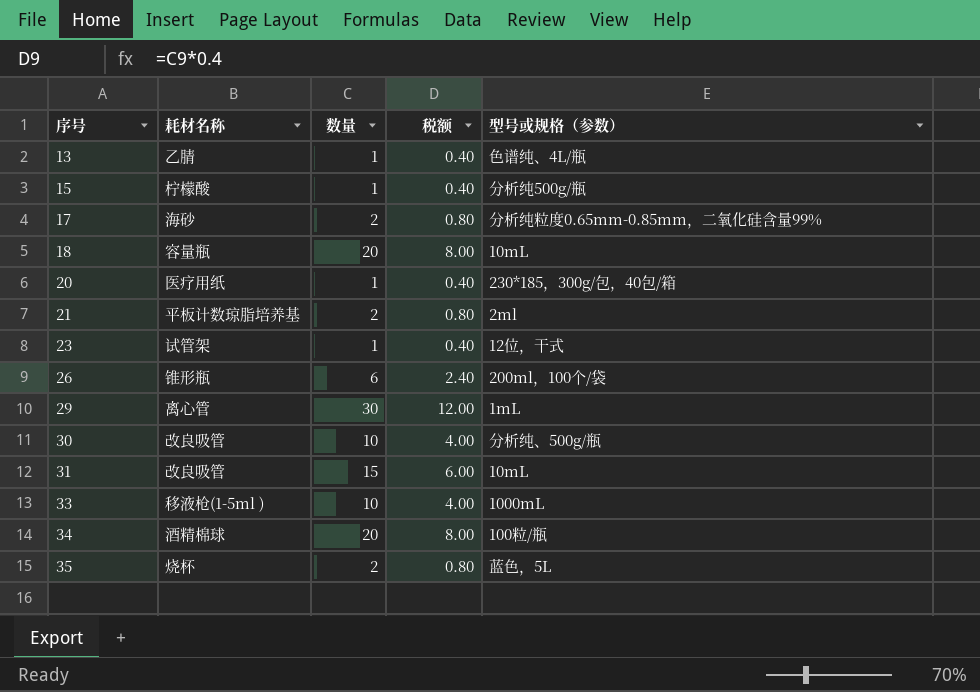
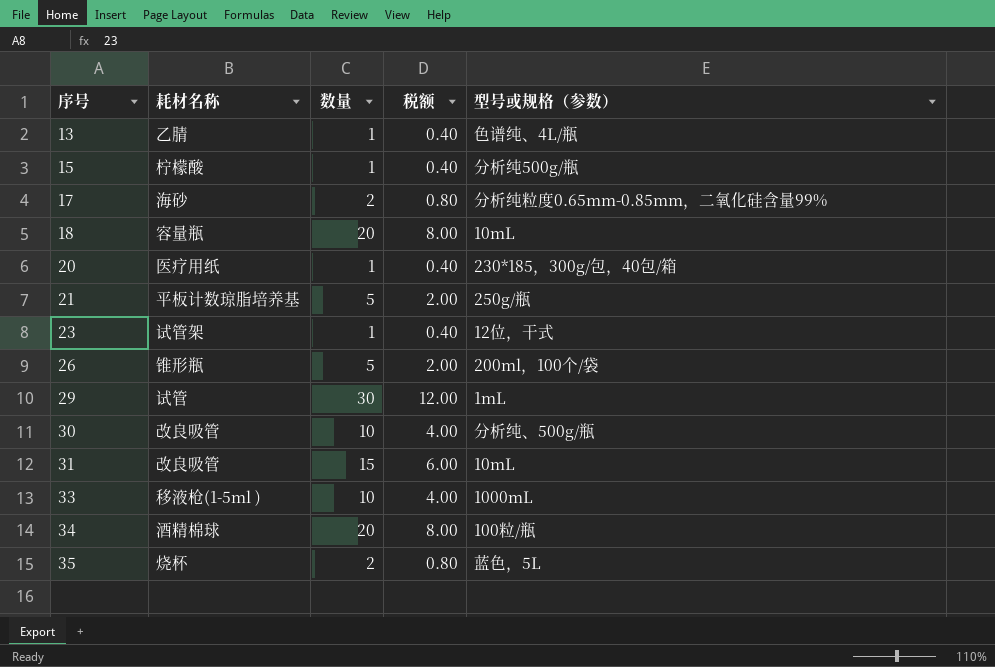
21 | 数量: 2 -> 5
21 | 税额: 0.80 -> 2.00
21 | 型号或规格（参数）: 2ml -> 250g/瓶
26 | 数量: 6 -> 5
26 | 税额: 2.40 -> 2.00
29 | 耗材名称: 离心管 -> 试管

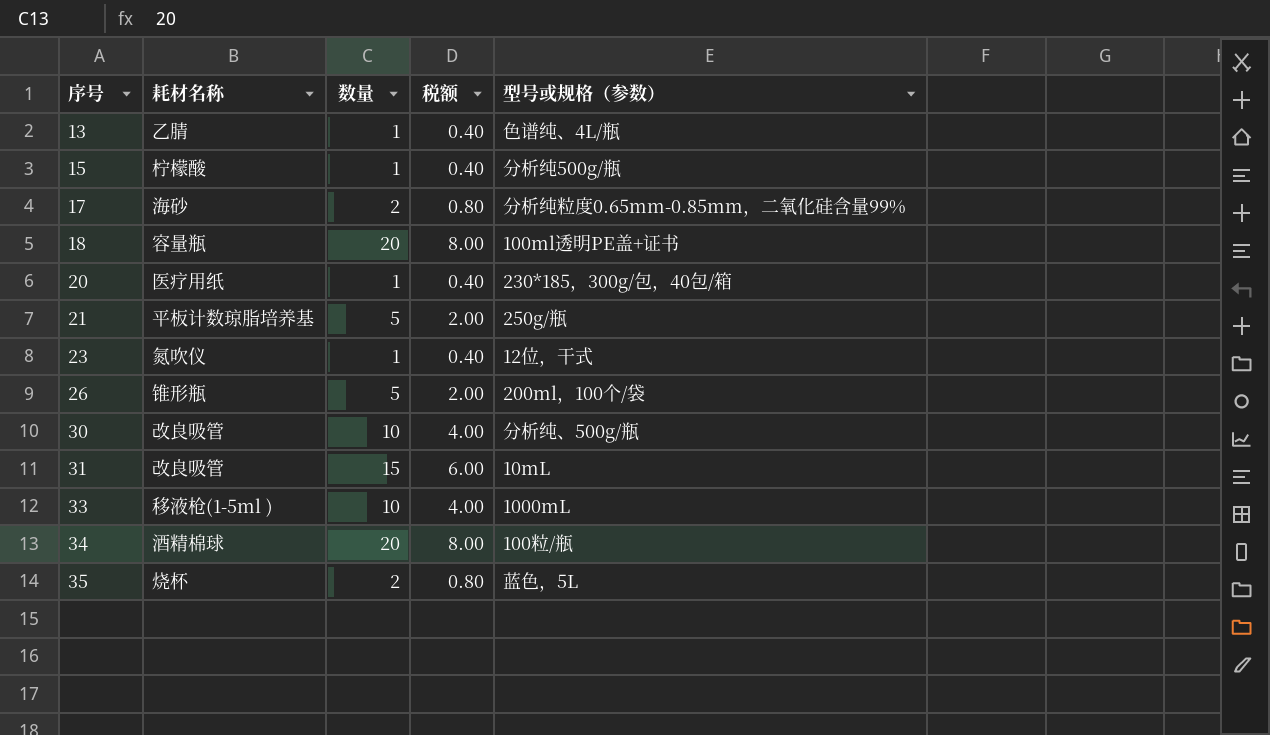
row 29: 试管 | 30 | 12.00 | 1mL -> none
18 | 型号或规格（参数）: 10mL -> 100ml透明PE盖+证书
23 | 耗材名称: 试管架 -> 氮吹仪

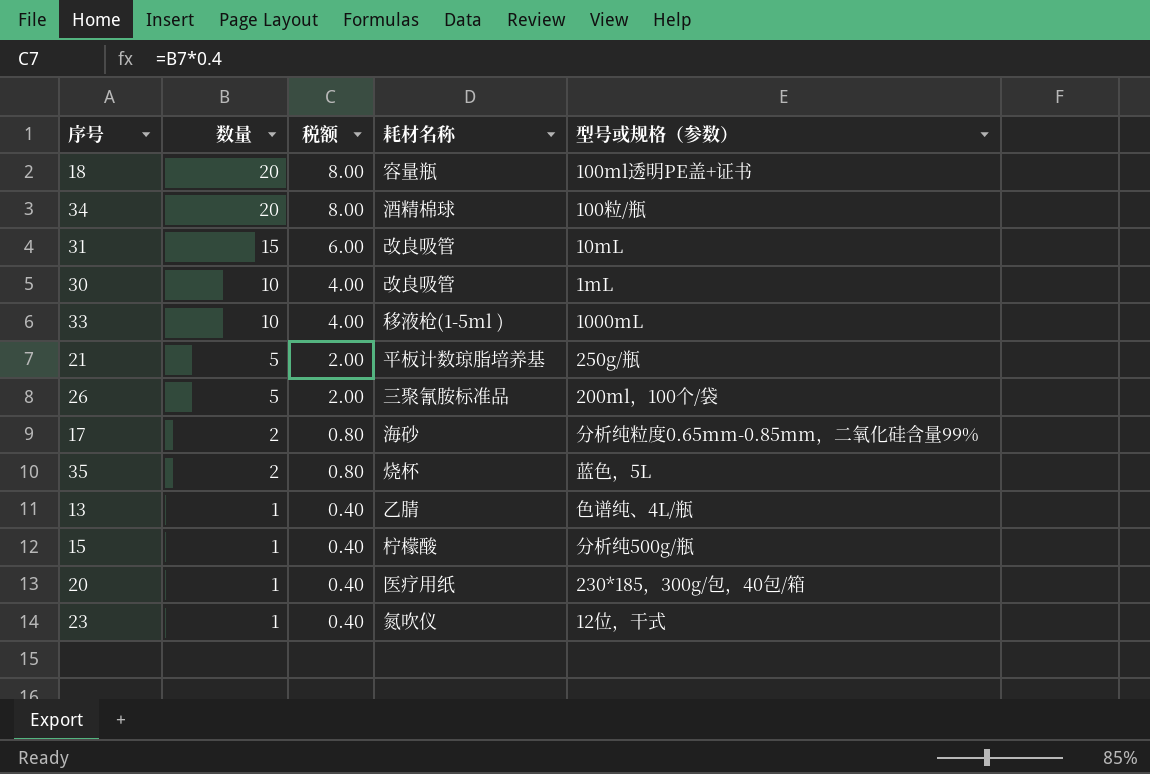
row order: 序号 ascending -> 数量 descending
column 耗材名称 | position: 2 -> 4
30 | 型号或规格（参数）: 分析纯、500g/瓶 -> 1mL
26 | 耗材名称: 锥形瓶 -> 三聚氰胺标准品

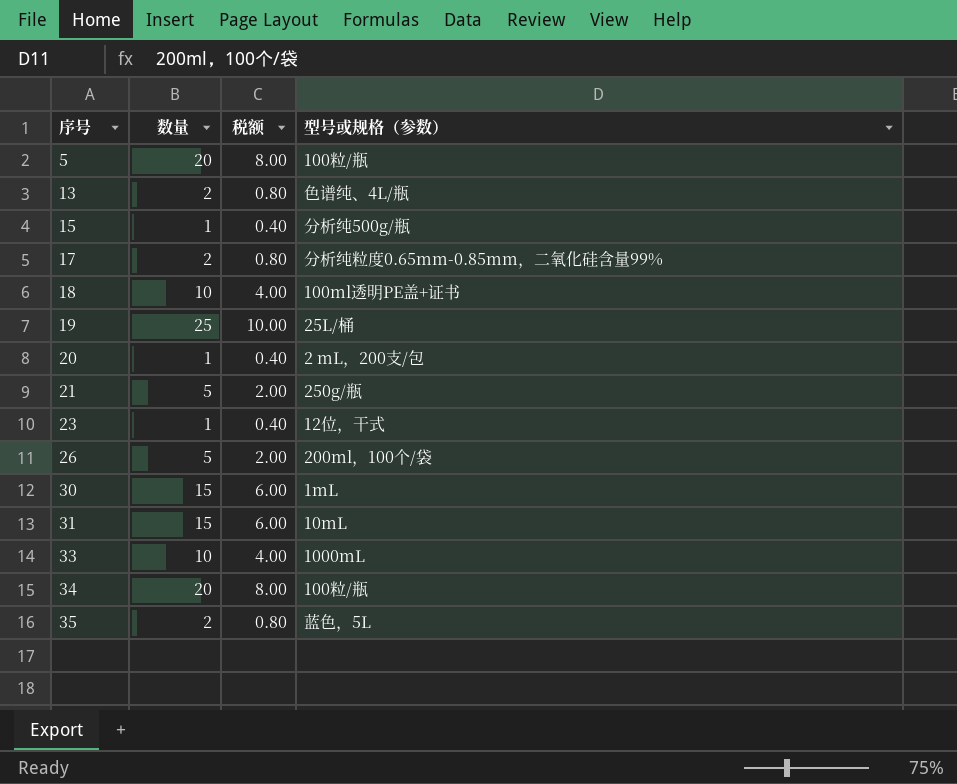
row order: 数量 descending -> 序号 ascending
column 耗材名称 | position: 4 -> none
row 5: none -> 20 | 8.00 | 100粒/瓶
13 | 数量: 1 -> 2
13 | 税额: 0.40 -> 0.80
18 | 数量: 20 -> 10
18 | 税额: 8.00 -> 4.00
row 19: none -> 25 | 10.00 | 25L/桶
20 | 型号或规格（参数）: 230*185，300g/包，40包/箱 -> 2 mL，200支/包
30 | 数量: 10 -> 15
30 | 税额: 4.00 -> 6.00

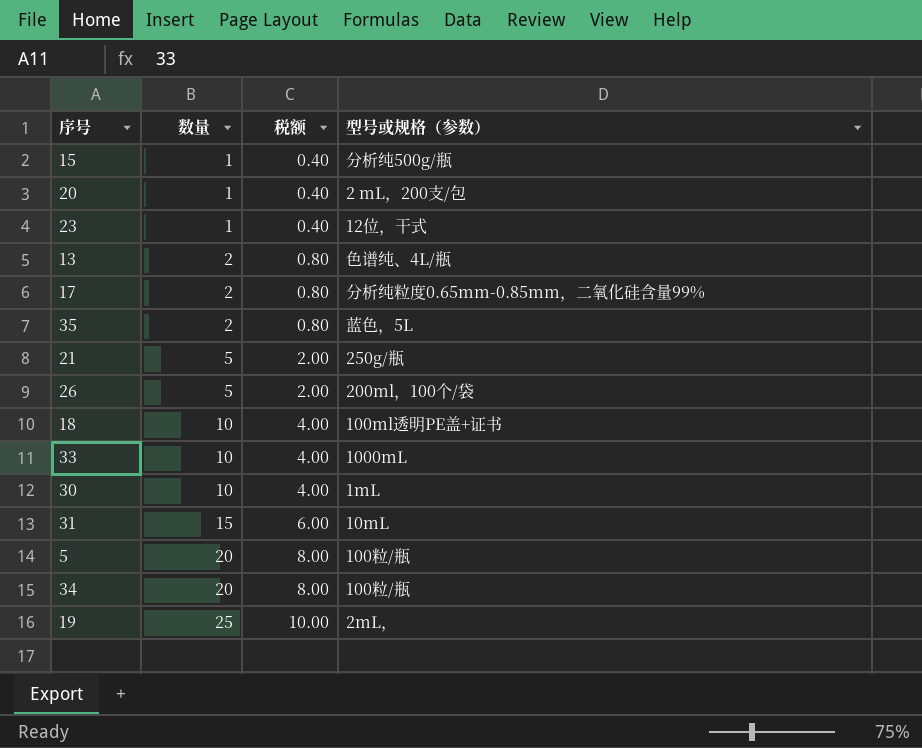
row order: 序号 ascending -> 数量 ascending
30 | 数量: 15 -> 10
30 | 税额: 6.00 -> 4.00
19 | 型号或规格（参数）: 25L/桶 -> 2mL，

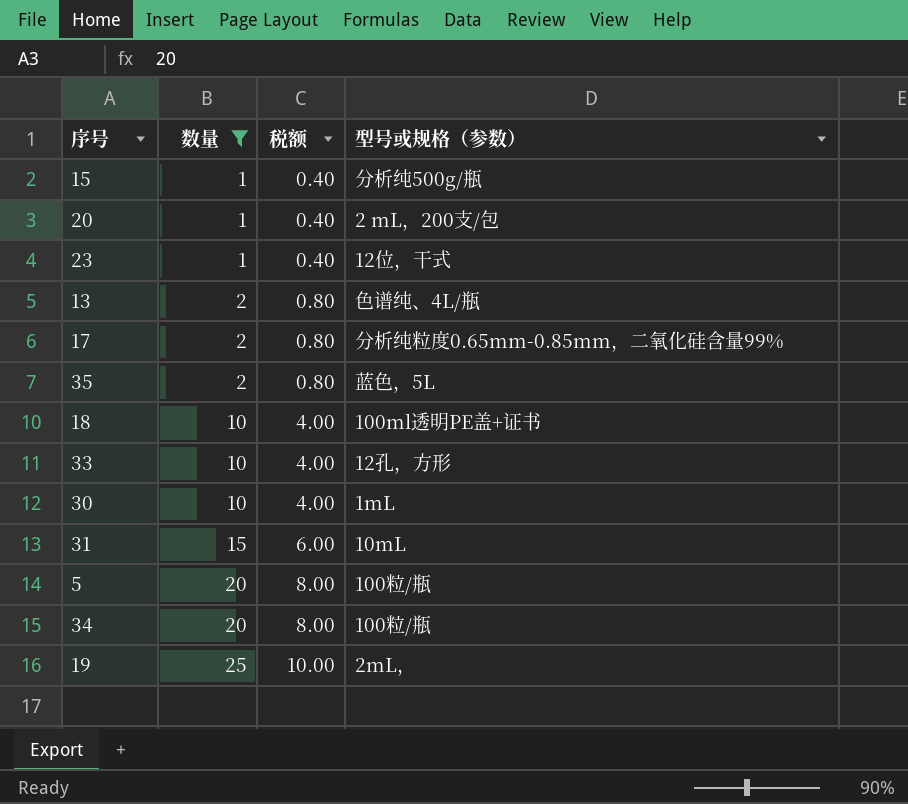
filter: none -> 数量 != 5
33 | 型号或规格（参数）: 1000mL -> 12孔，方形

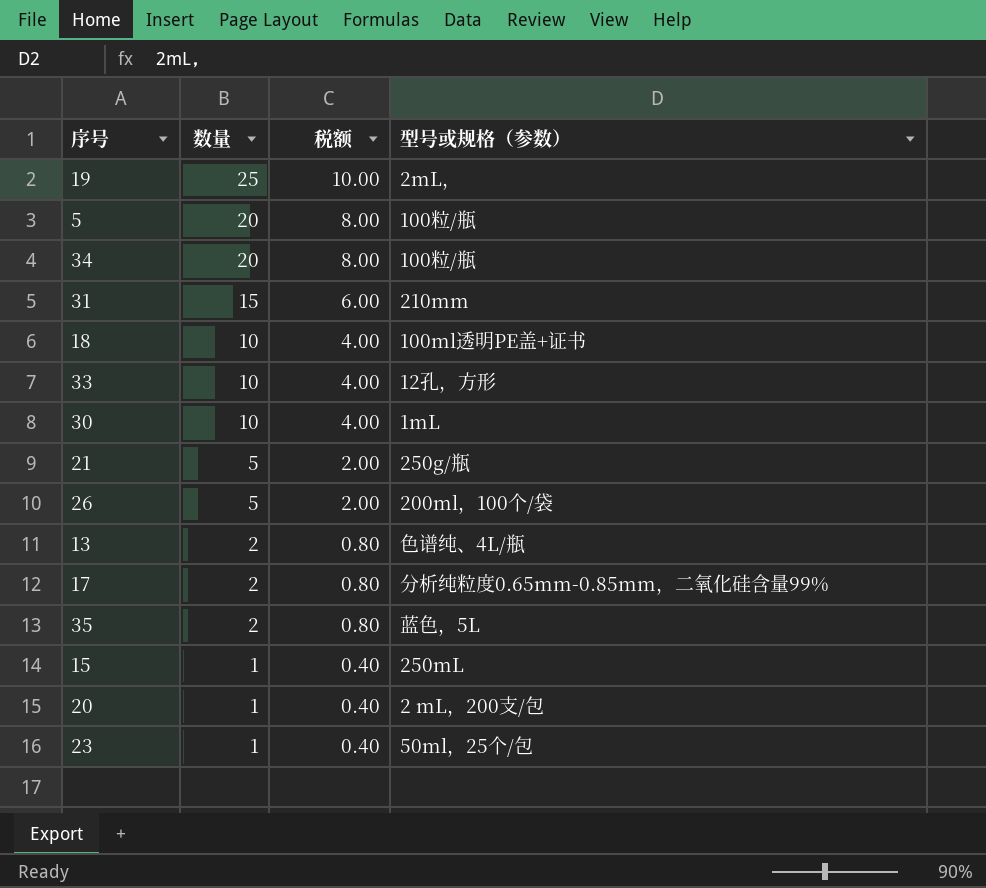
filter: 数量 != 5 -> none
row order: 数量 ascending -> 数量 descending
31 | 型号或规格（参数）: 10mL -> 210mm
15 | 型号或规格（参数）: 分析纯500g/瓶 -> 250mL
23 | 型号或规格（参数）: 12位，干式 -> 50ml，25个/包

